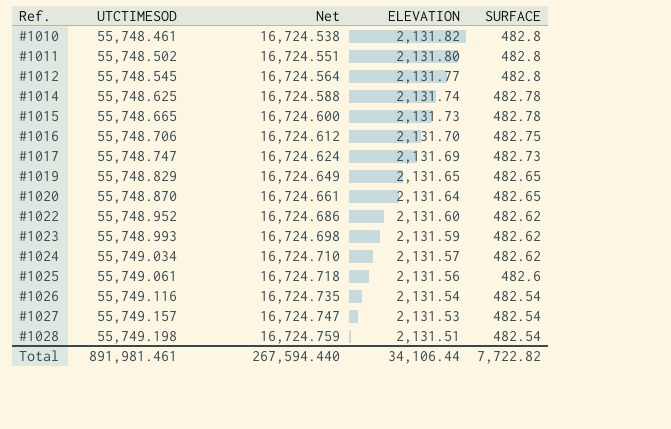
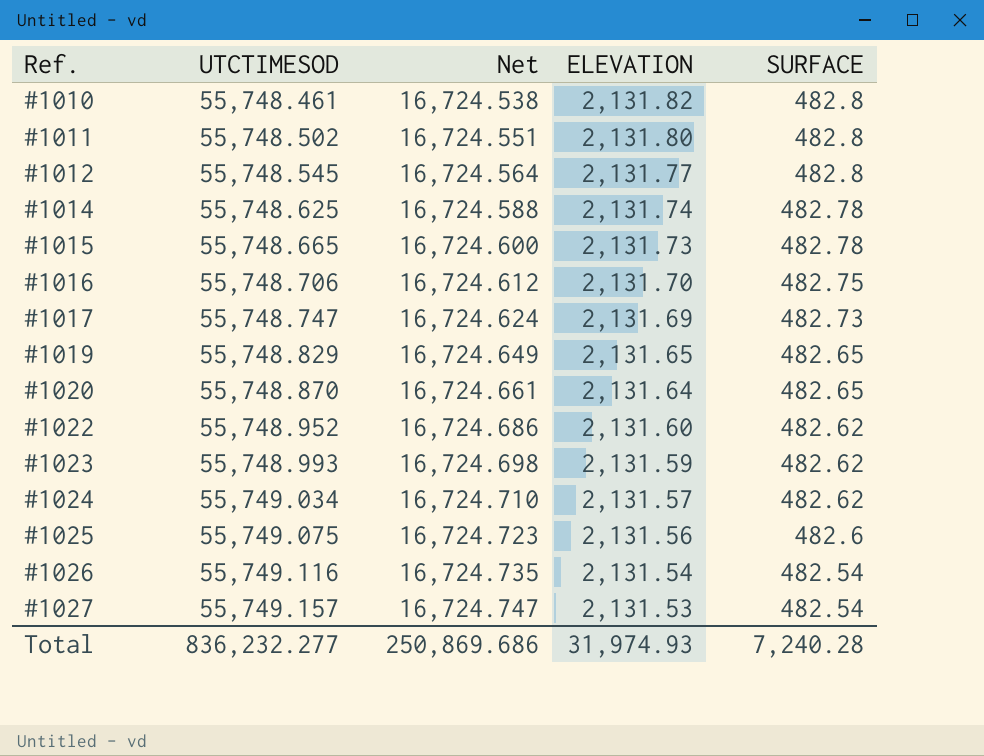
row #1028: 55,749.198 | 16,724.759 | 2,131.51 | 482.54 -> none
#1025 | UTCTIMESOD: 55,749.061 -> 55,749.075
#1025 | Net: 16,724.718 -> 16,724.723
Total | UTCTIMESOD: 891,981.461 -> 836,232.277
Total | Net: 267,594.440 -> 250,869.686
Total | ELEVATION: 34,106.44 -> 31,974.93
Total | SURFACE: 7,722.82 -> 7,240.28

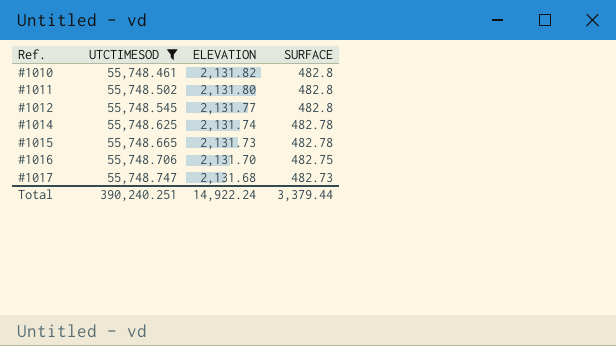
filter: none -> UTCTIMESOD <= 55,748.747
column Net | formula: [UTCTIMESOD] * 0.3 -> none
#1017 | ELEVATION: 2,131.69 -> 2,131.68
Total | UTCTIMESOD: 836,232.277 -> 390,240.251
Total | ELEVATION: 31,974.93 -> 14,922.24
Total | SURFACE: 7,240.28 -> 3,379.44

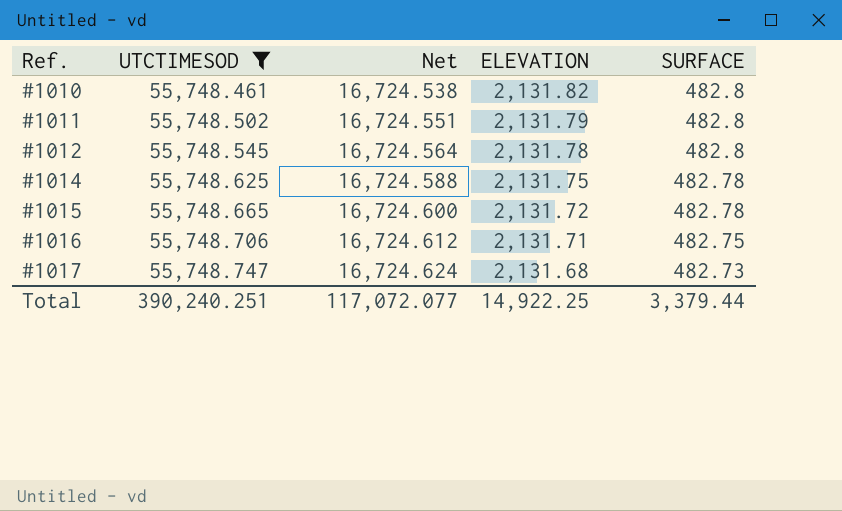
column Net | formula: none -> [UTCTIMESOD] * 0.3
#1011 | ELEVATION: 2,131.80 -> 2,131.79
#1012 | ELEVATION: 2,131.77 -> 2,131.78
#1014 | ELEVATION: 2,131.74 -> 2,131.75
#1015 | ELEVATION: 2,131.73 -> 2,131.72
#1016 | ELEVATION: 2,131.70 -> 2,131.71
Total | ELEVATION: 14,922.24 -> 14,922.25

